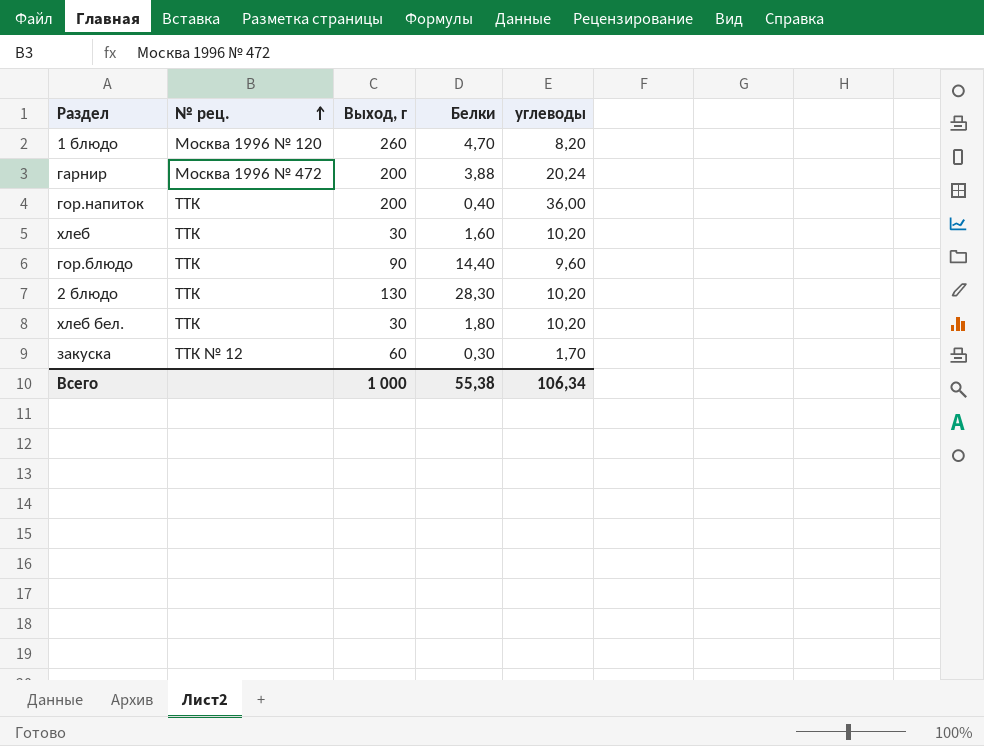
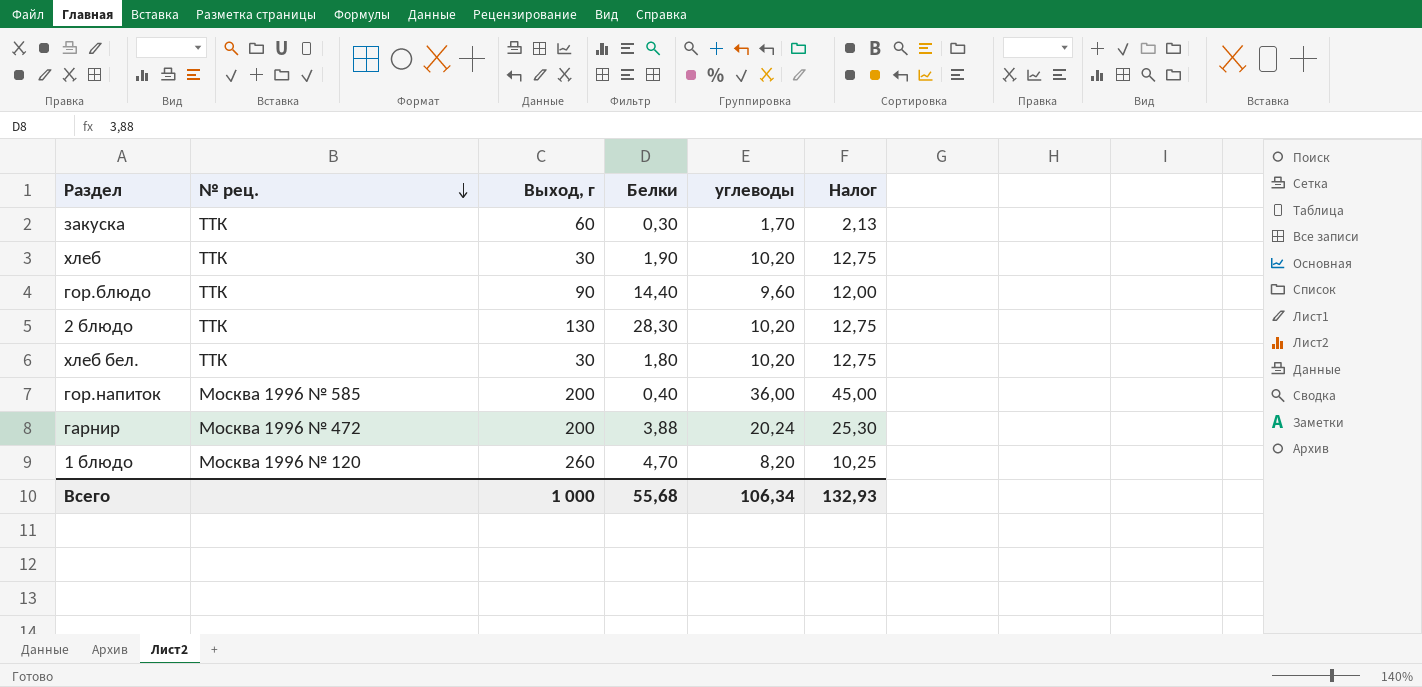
row order: № рец. ascending -> № рец. descending
column Налог | formula: none -> [углеводы] * 1,25
закуска | № рец.: ТТК № 12 -> ТТК
хлеб | Белки: 1,60 -> 1,90
гор.напиток | № рец.: ТТК -> Москва 1996 № 585
Всего | Белки: 55,38 -> 55,68

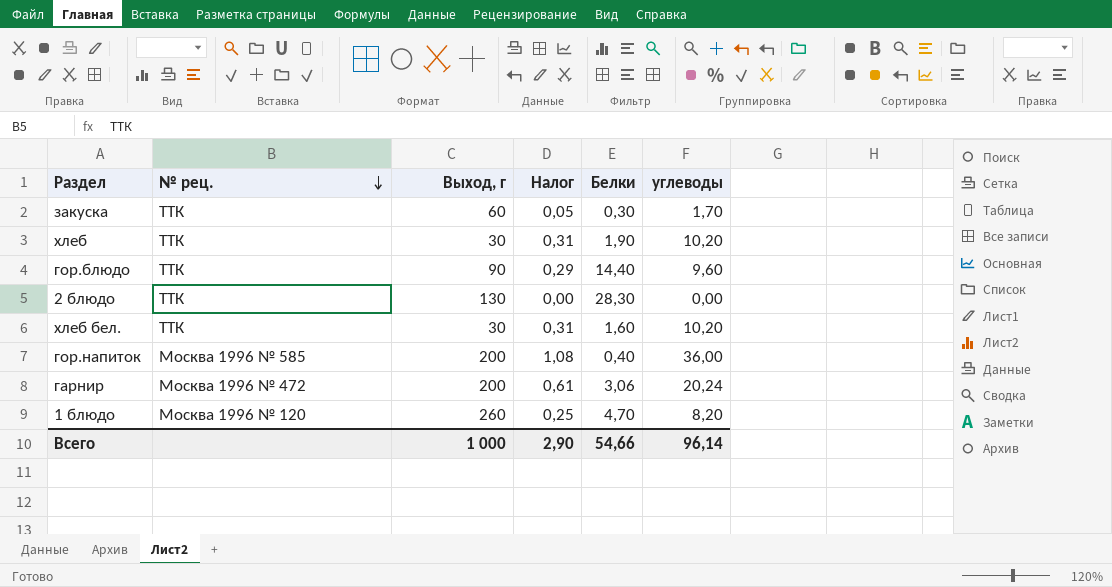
column Налог | formula: [углеводы] * 1,25 -> [углеводы] * 0,03
column Налог | position: 6 -> 4
2 блюдо | углеводы: 10,20 -> 0,00
хлеб бел. | Белки: 1,80 -> 1,60
гарнир | Белки: 3,88 -> 3,06
Всего | Налог: 132,93 -> 2,90
Всего | Белки: 55,68 -> 54,66
Всего | углеводы: 106,34 -> 96,14

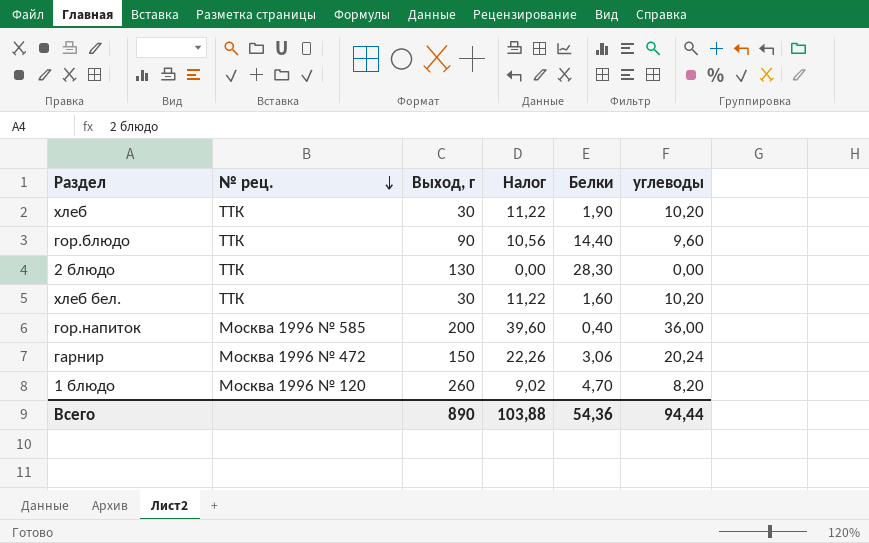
column Налог | formula: [углеводы] * 0,03 -> [углеводы] * 1,1
row закуска: ТТК | 60 | 0,05 | 0,30 | 1,70 -> none
гарнир | Выход, г: 200 -> 150
Всего | Выход, г: 1 000 -> 890
Всего | Налог: 2,90 -> 103,88
Всего | Белки: 54,66 -> 54,36
Всего | углеводы: 96,14 -> 94,44

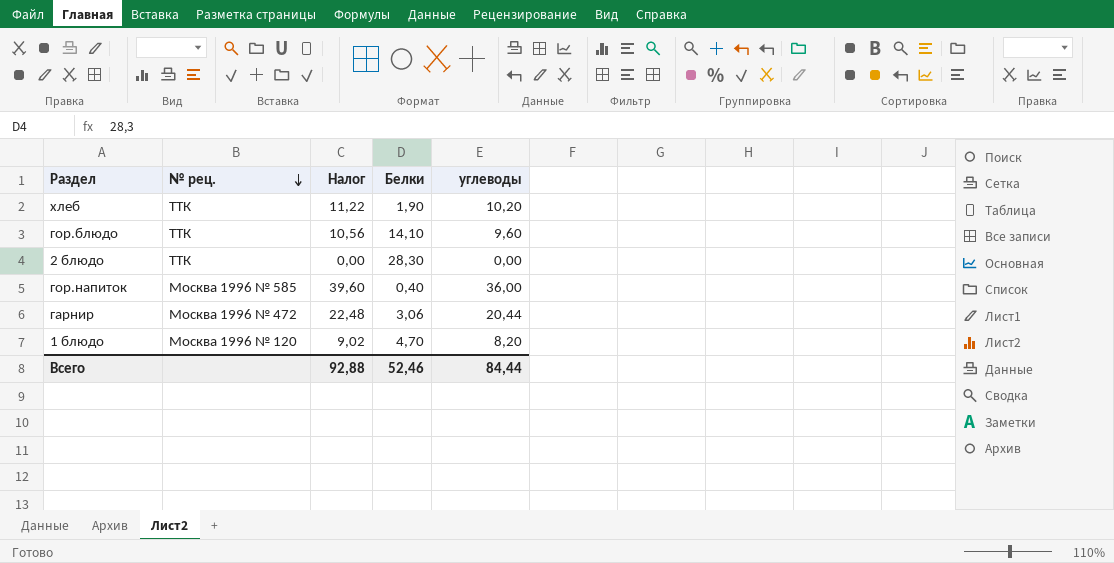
column Выход, г | position: 3 -> none
row хлеб бел.: ТТК | 30 | 11,22 | 1,60 | 10,20 -> none
гор.блюдо | Белки: 14,40 -> 14,10
гарнир | Налог: 22,26 -> 22,48
гарнир | углеводы: 20,24 -> 20,44
Всего | Налог: 103,88 -> 92,88
Всего | Белки: 54,36 -> 52,46
Всего | углеводы: 94,44 -> 84,44

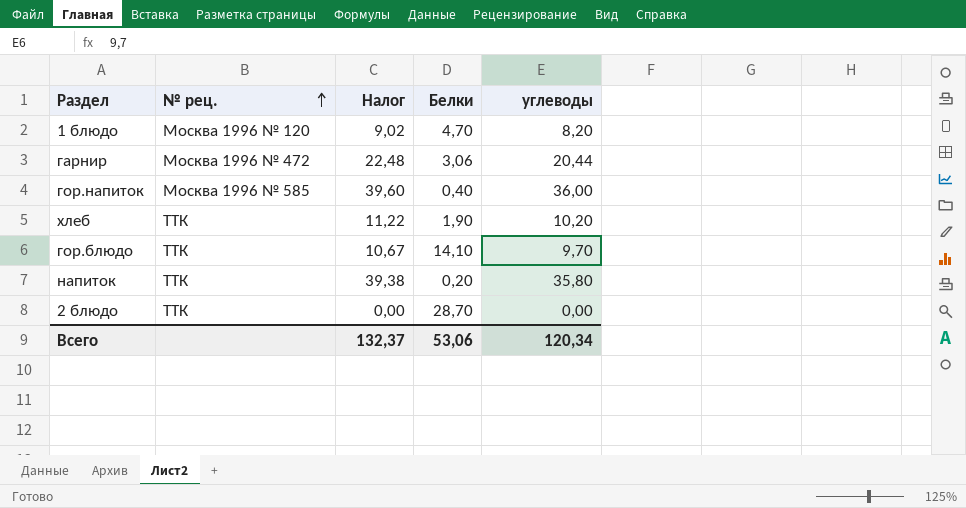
row order: № рец. descending -> № рец. ascending
гор.блюдо | Налог: 10,56 -> 10,67
гор.блюдо | углеводы: 9,60 -> 9,70
row напиток: none -> ТТК | 39,38 | 0,20 | 35,80
2 блюдо | Белки: 28,30 -> 28,70
Всего | Налог: 92,88 -> 132,37
Всего | Белки: 52,46 -> 53,06
Всего | углеводы: 84,44 -> 120,34

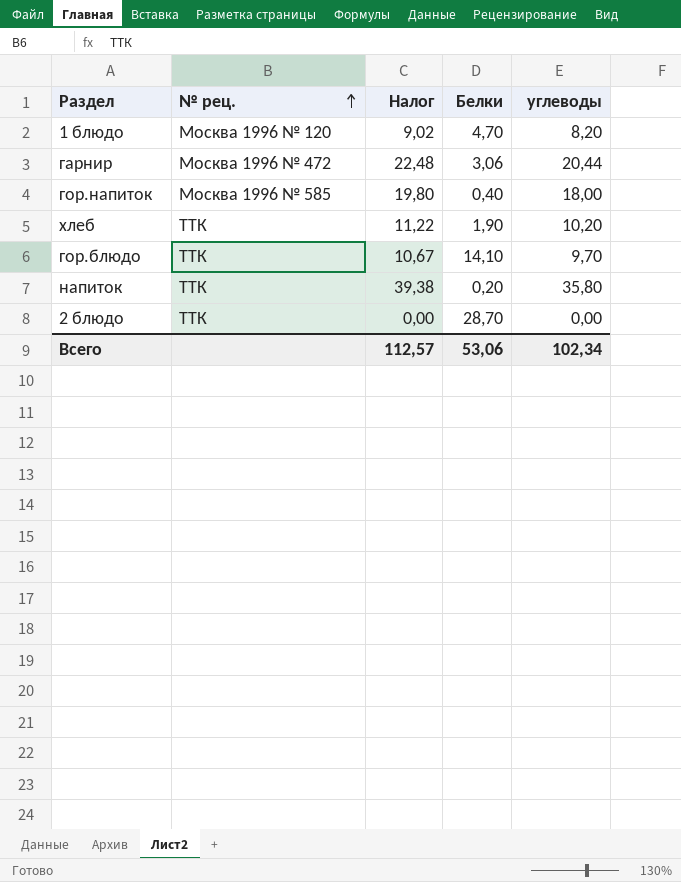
гор.напиток | Налог: 39,60 -> 19,80
гор.напиток | углеводы: 36,00 -> 18,00
Всего | Налог: 132,37 -> 112,57
Всего | углеводы: 120,34 -> 102,34

